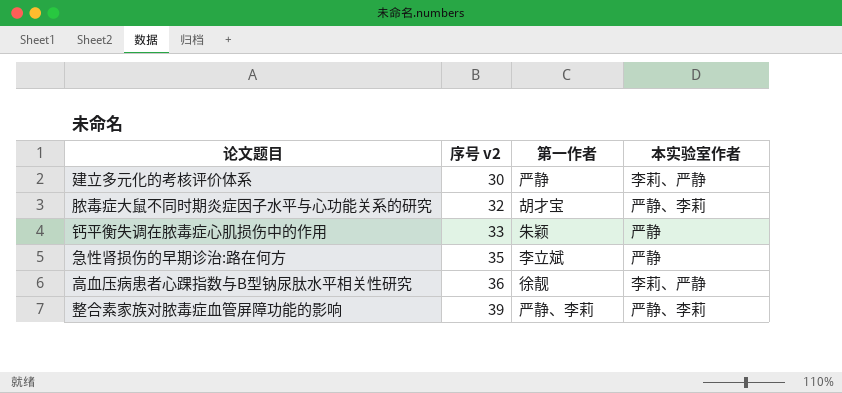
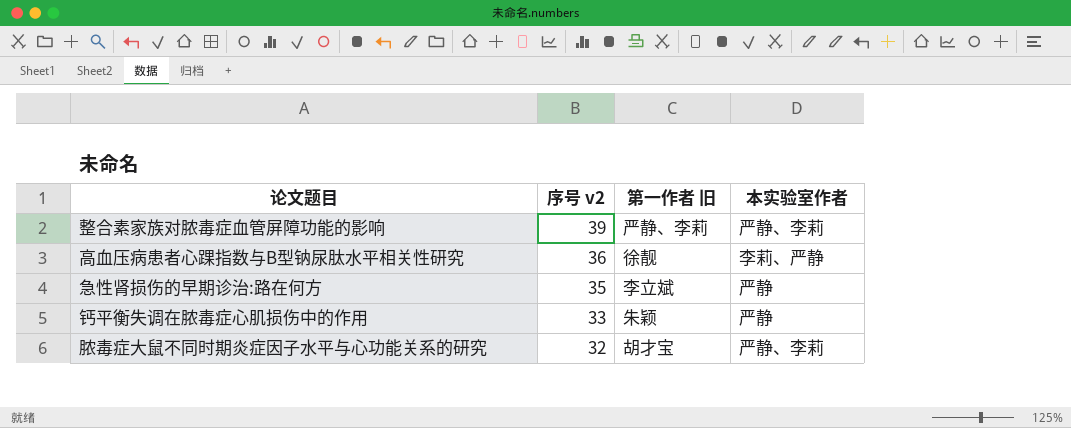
row order: 序号 v2 ascending -> 序号 v2 descending
column name: 第一作者 -> 第一作者 旧
row 建立多元化的考核评价体系: 30 | 严静 | 李莉、严静 -> none

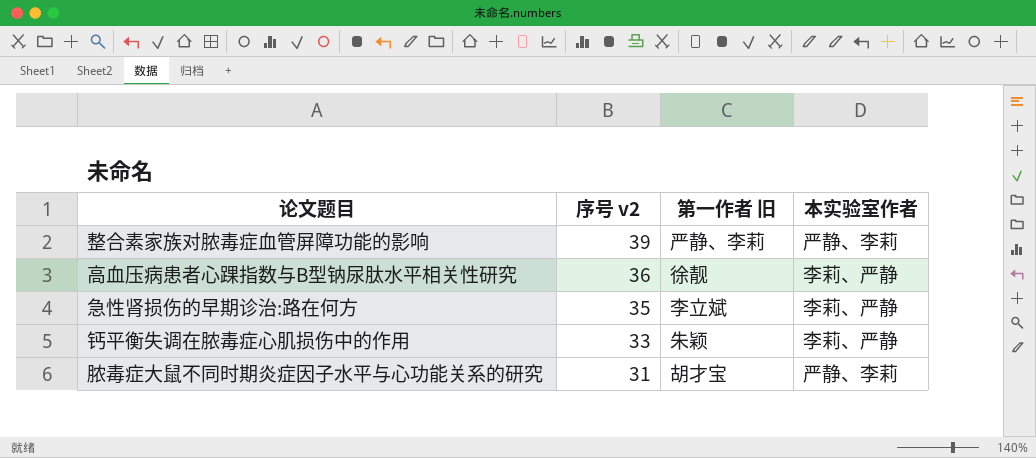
急性肾损伤的早期诊治:路在何方 | 本实验室作者: 严静 -> 李莉、严静
钙平衡失调在脓毒症心肌损伤中的作用 | 本实验室作者: 严静 -> 李莉、严静
脓毒症大鼠不同时期炎症因子水平与心功能关系的研究 | 序号 v2: 32 -> 31

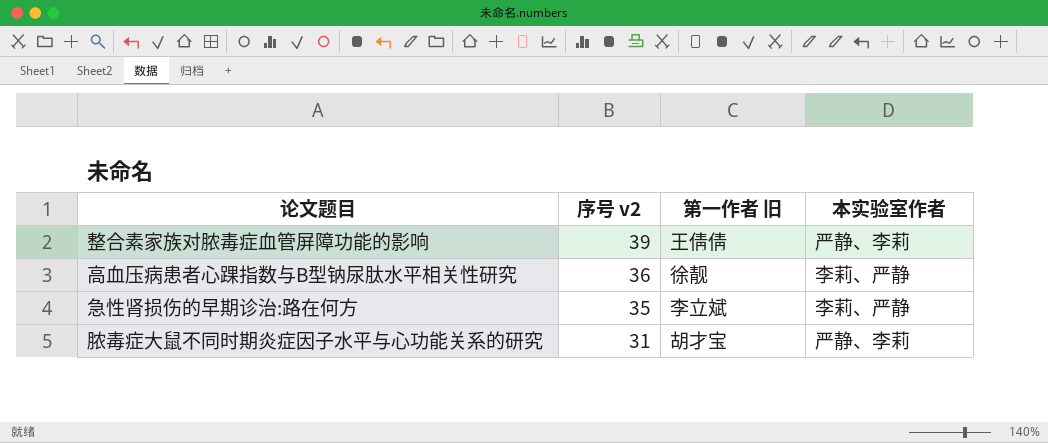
row 钙平衡失调在脓毒症心肌损伤中的作用: 33 | 朱颖 | 李莉、严静 -> none
整合素家族对脓毒症血管屏障功能的影响 | 第一作者 旧: 严静、李莉 -> 王倩倩

